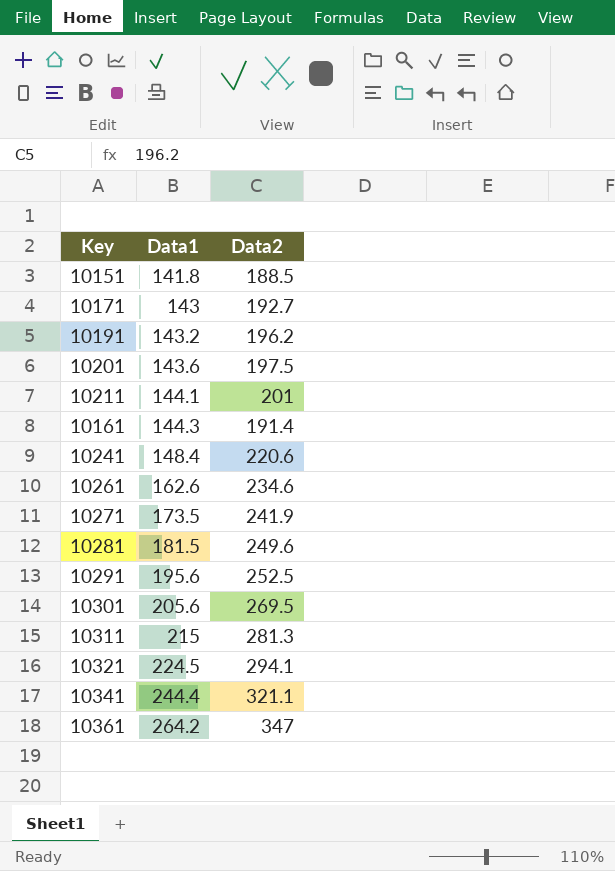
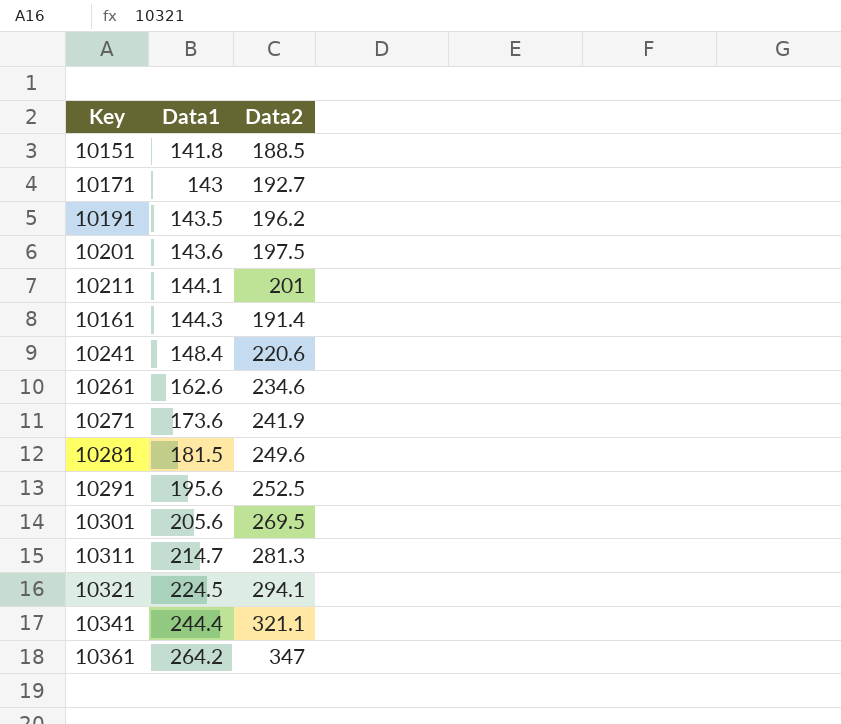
10191 | Data1: 143.2 -> 143.5
10271 | Data1: 173.5 -> 173.6
10311 | Data1: 215 -> 214.7

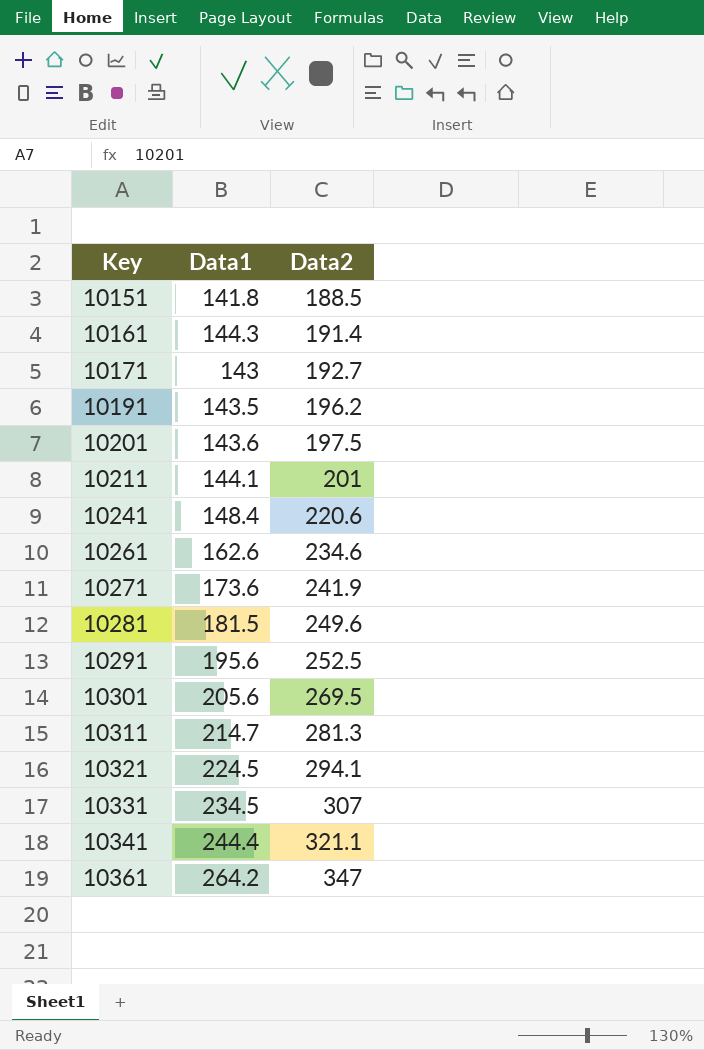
row order: Data1 ascending -> Key ascending
row 10331: none -> 234.5 | 307

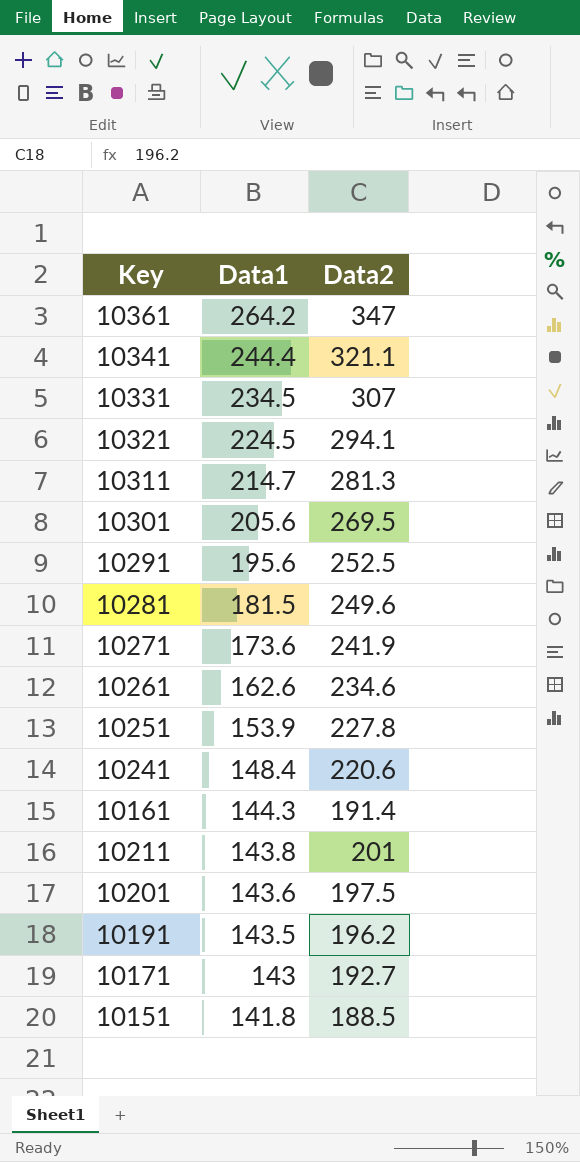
row order: Key ascending -> Data1 descending
row 10251: none -> 153.9 | 227.8
10211 | Data1: 144.1 -> 143.8

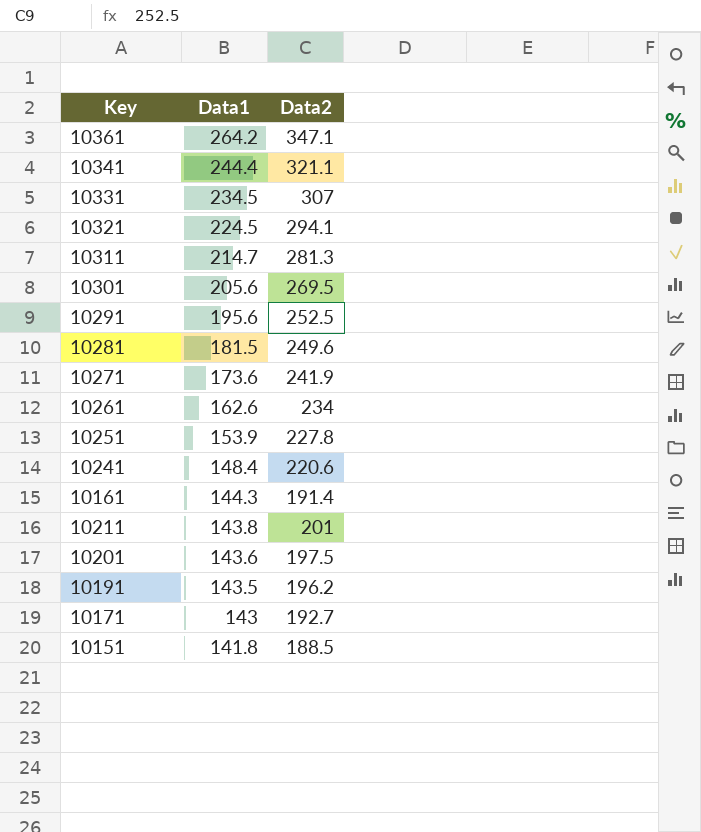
10361 | Data2: 347 -> 347.1
10261 | Data2: 234.6 -> 234

